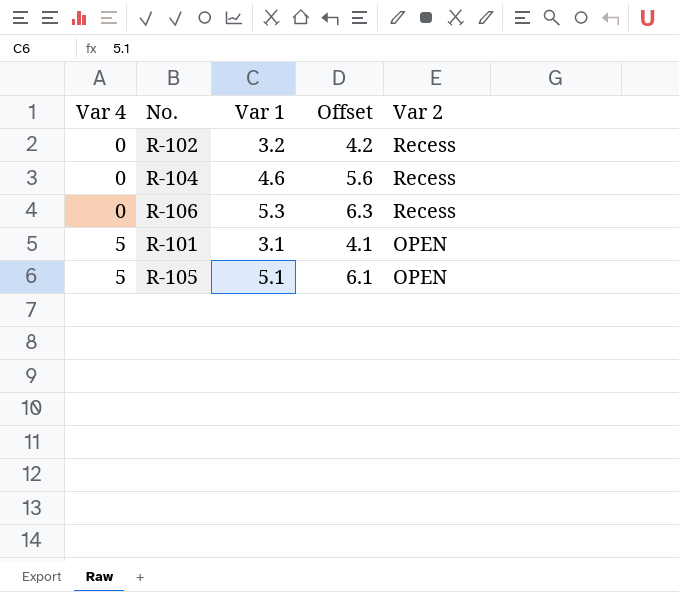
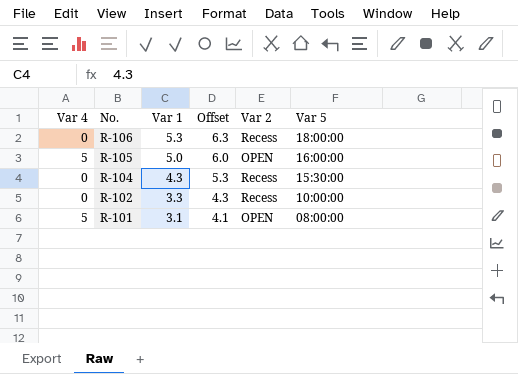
row order: Var 4 ascending -> No. descending
column Var 5 | position: none -> 6
R-105 | Var 1: 5.1 -> 5.0
R-105 | Offset: 6.1 -> 6.0
R-104 | Var 1: 4.6 -> 4.3
R-104 | Offset: 5.6 -> 5.3
R-102 | Var 1: 3.2 -> 3.3
R-102 | Offset: 4.2 -> 4.3

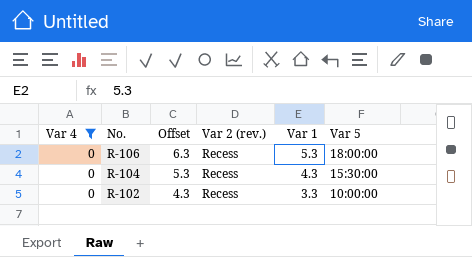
filter: none -> Var 4 = 0
column name: Var 2 -> Var 2 (rev.)
column Var 1 | position: 3 -> 5

